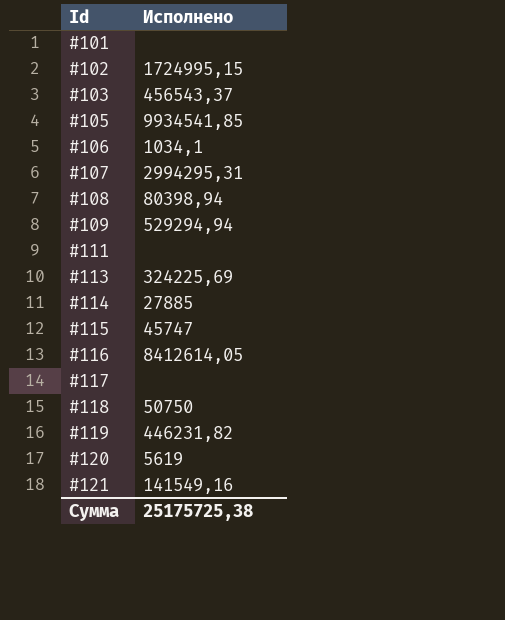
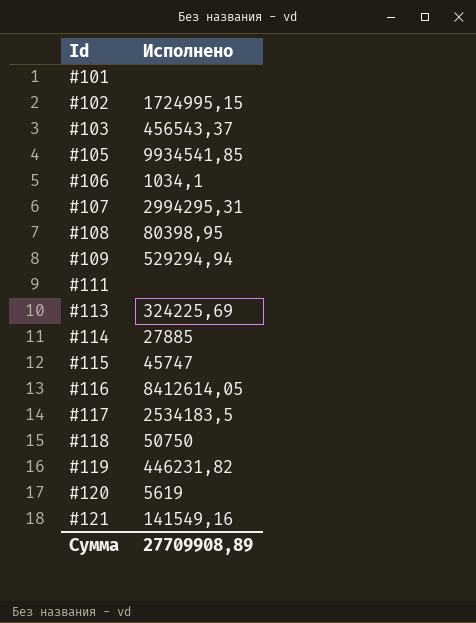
#108 | Исполнено: 80398,94 -> 80398,95
#117 | Исполнено: none -> 2534183,5
Сумма | Исполнено: 25175725,38 -> 27709908,89

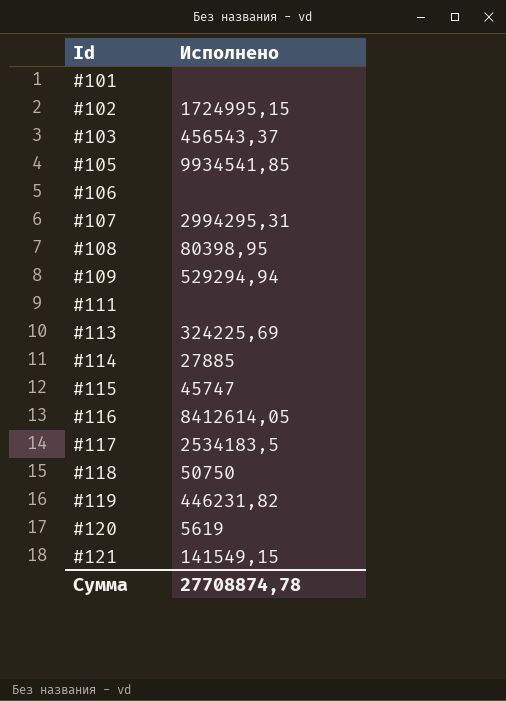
#106 | Исполнено: 1034,1 -> none
#121 | Исполнено: 141549,16 -> 141549,15
Сумма | Исполнено: 27709908,89 -> 27708874,78

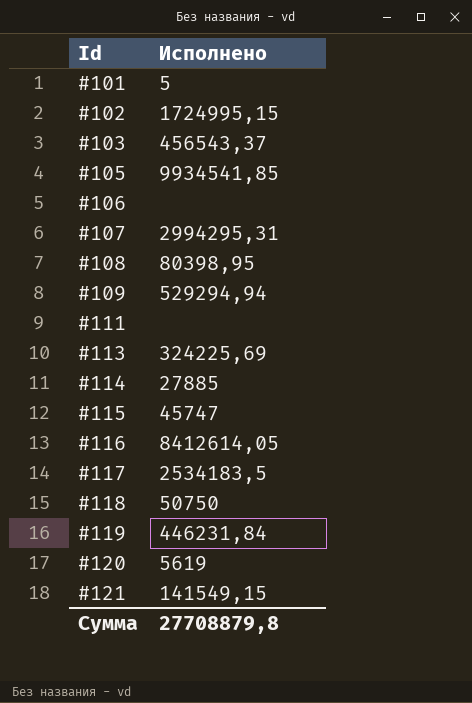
#101 | Исполнено: none -> 5
#119 | Исполнено: 446231,82 -> 446231,84
Сумма | Исполнено: 27708874,78 -> 27708879,8

